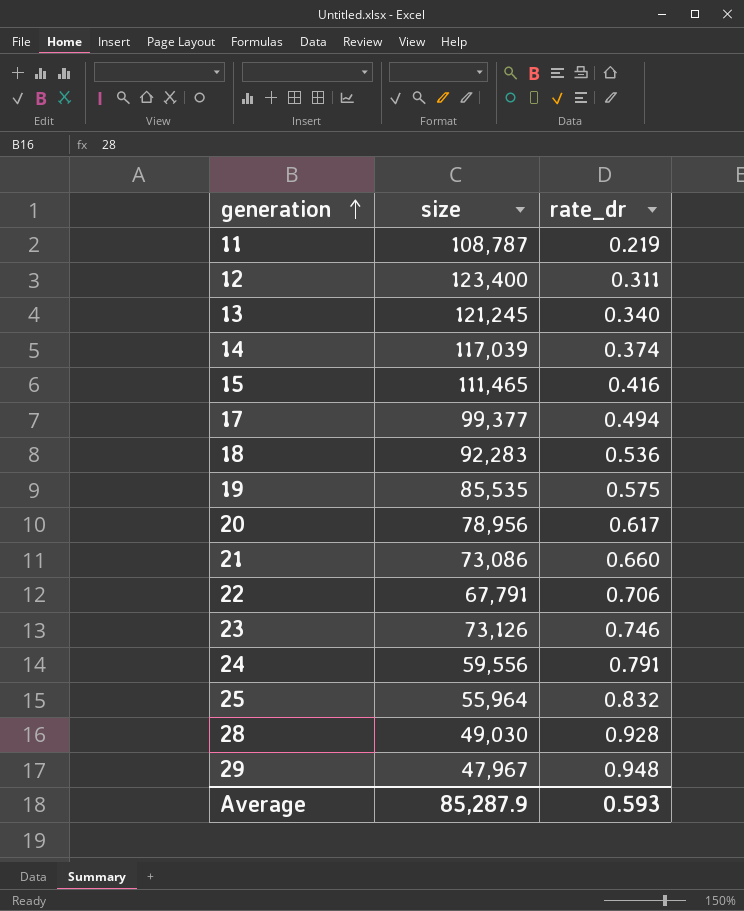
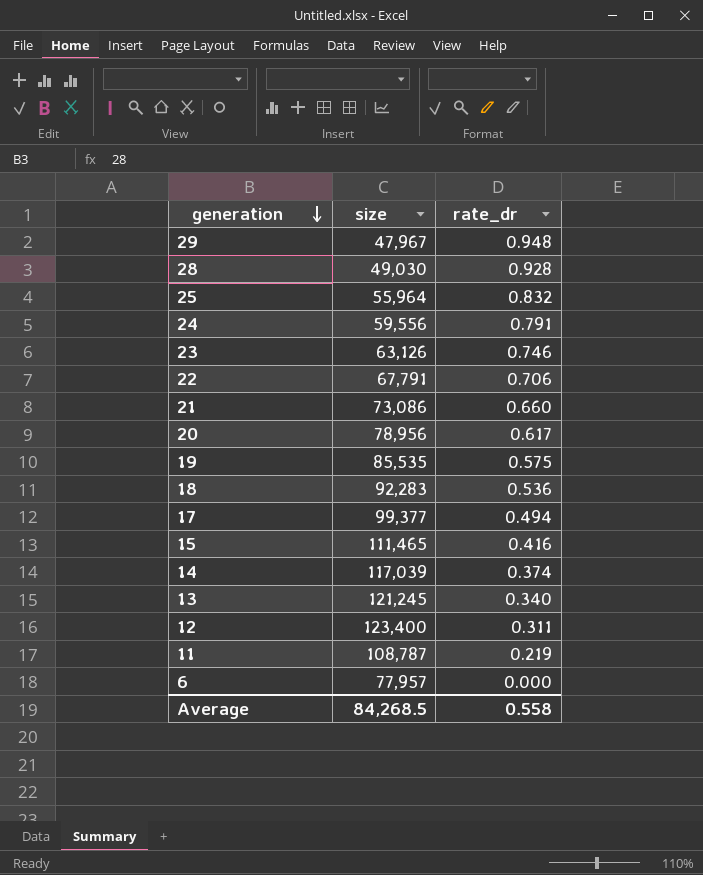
row order: generation ascending -> generation descending
23 | size: 73,126 -> 63,126
row 6: none -> 77,957 | 0.000
Average | size: 85,287.9 -> 84,268.5
Average | rate_dr: 0.593 -> 0.558

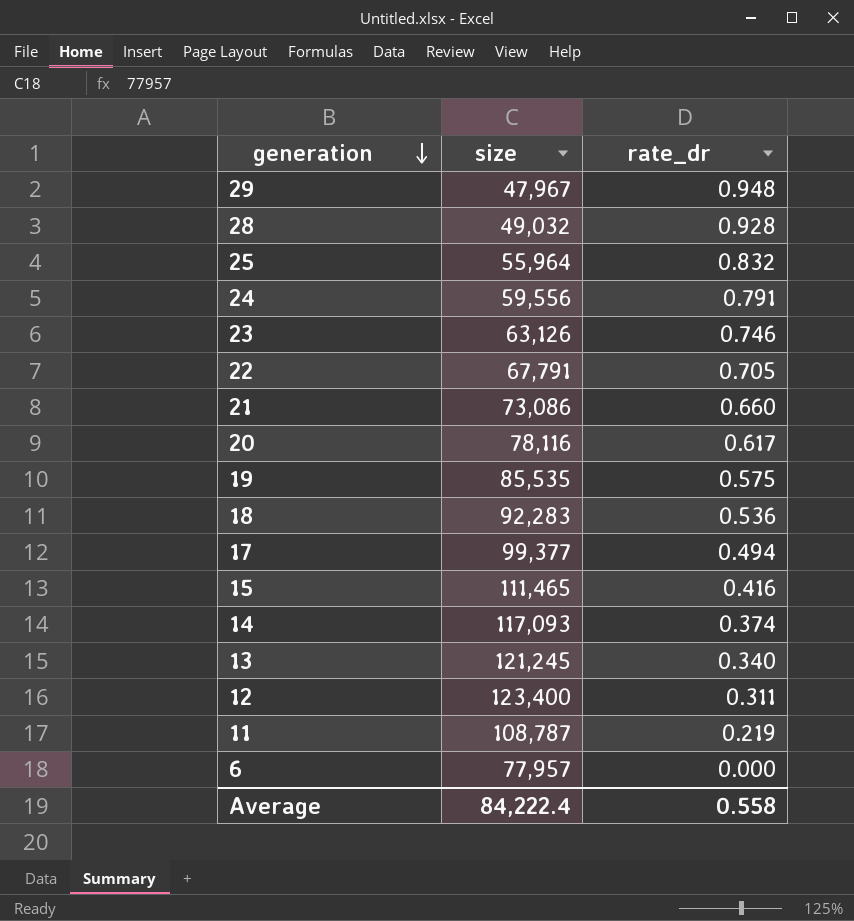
28 | size: 49,030 -> 49,032
22 | rate_dr: 0.706 -> 0.705
20 | size: 78,956 -> 78,116
14 | size: 117,039 -> 117,093
Average | size: 84,268.5 -> 84,222.4

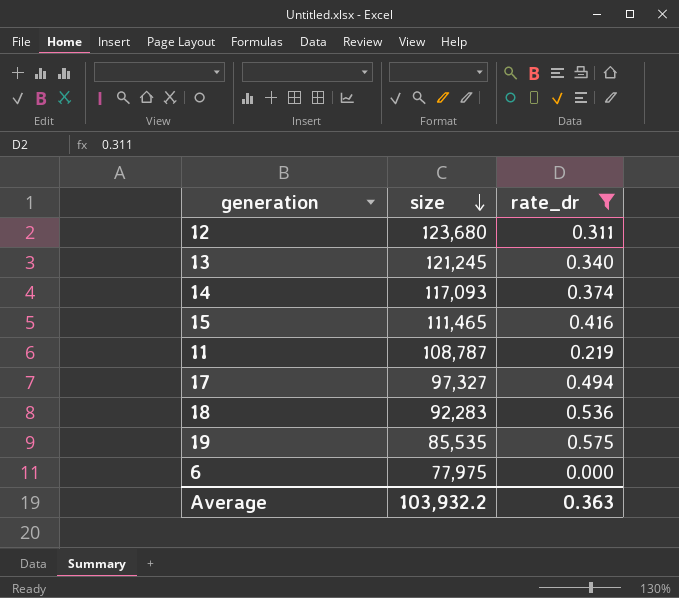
filter: none -> rate_dr <= 0.575
row order: generation descending -> size descending
12 | size: 123,400 -> 123,680
17 | size: 99,377 -> 97,327
6 | size: 77,957 -> 77,975
Average | size: 84,222.4 -> 103,932.2
Average | rate_dr: 0.558 -> 0.363

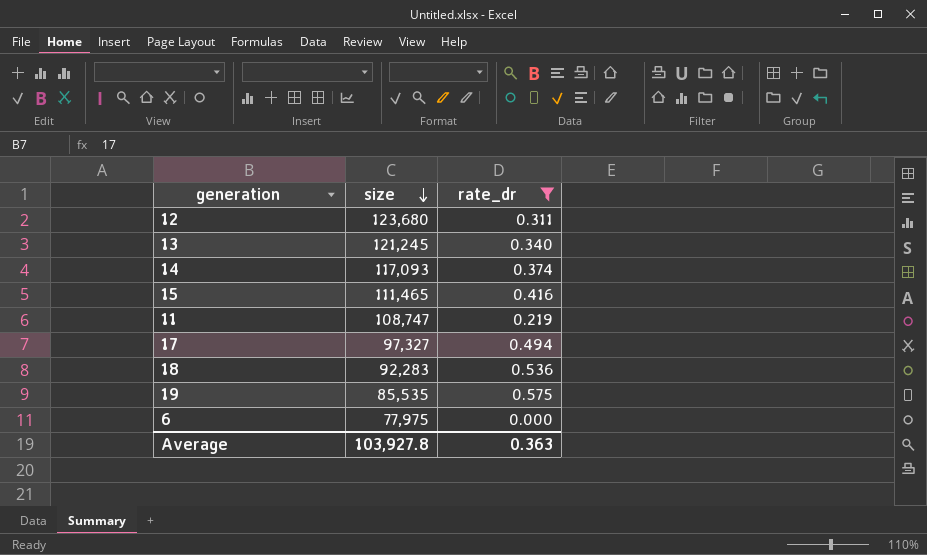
11 | size: 108,787 -> 108,747
Average | size: 103,932.2 -> 103,927.8

